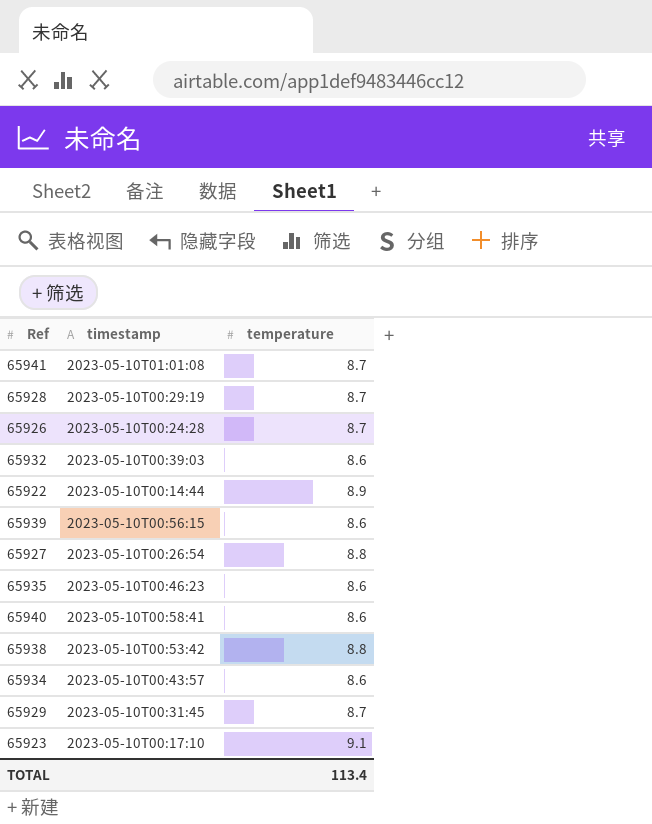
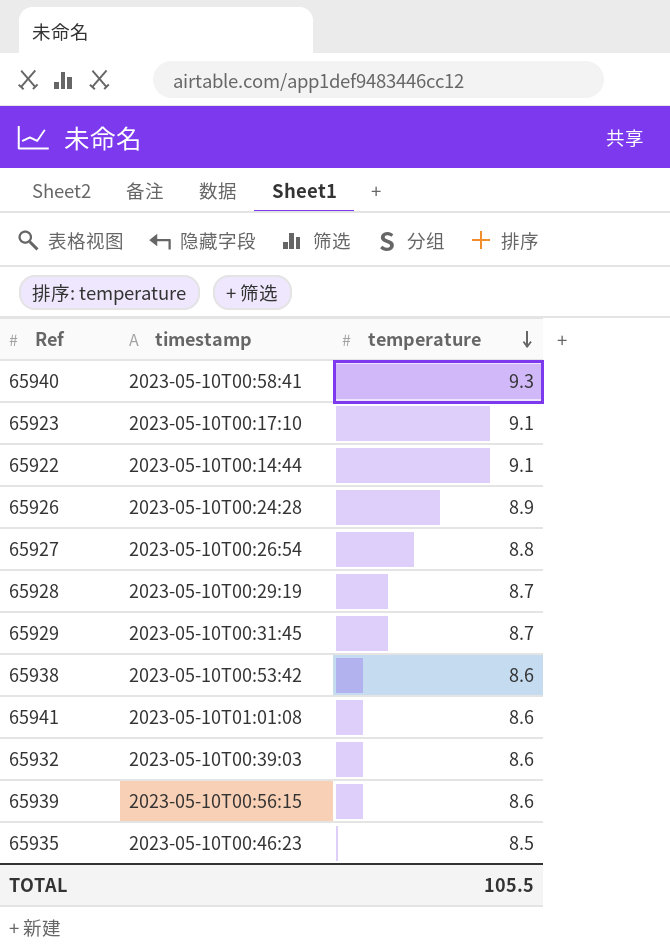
row order: none -> temperature descending
row 65934: 2023-05-10T00:43:57 | 8.6 -> none
65940 | temperature: 8.6 -> 9.3
65922 | temperature: 8.9 -> 9.1
65926 | temperature: 8.7 -> 8.9
65938 | temperature: 8.8 -> 8.6
65941 | temperature: 8.7 -> 8.6
65935 | temperature: 8.6 -> 8.5
TOTAL | temperature: 113.4 -> 105.5

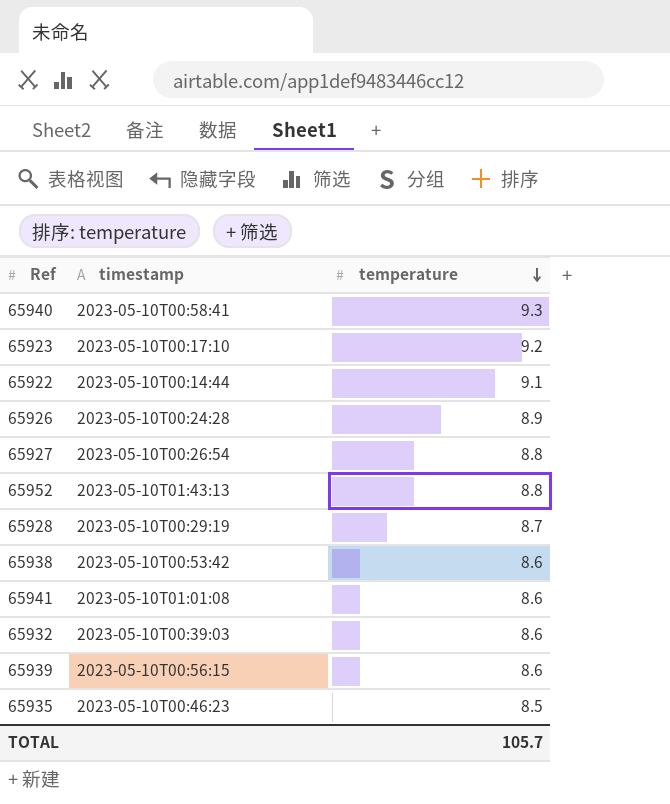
row 65929: 2023-05-10T00:31:45 | 8.7 -> none
65923 | temperature: 9.1 -> 9.2
row 65952: none -> 2023-05-10T01:43:13 | 8.8
TOTAL | temperature: 105.5 -> 105.7

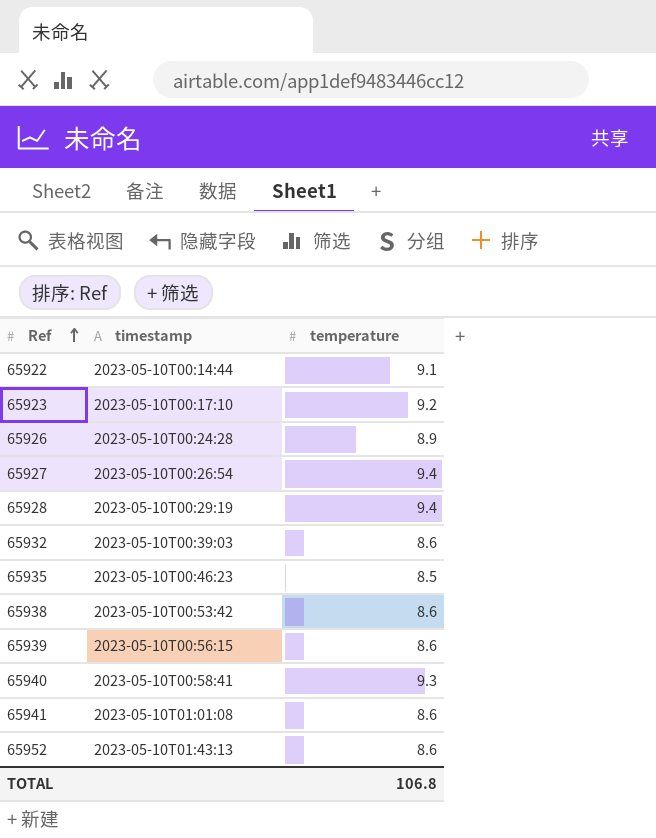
row order: temperature descending -> Ref ascending
65927 | temperature: 8.8 -> 9.4
65928 | temperature: 8.7 -> 9.4
65952 | temperature: 8.8 -> 8.6
TOTAL | temperature: 105.7 -> 106.8

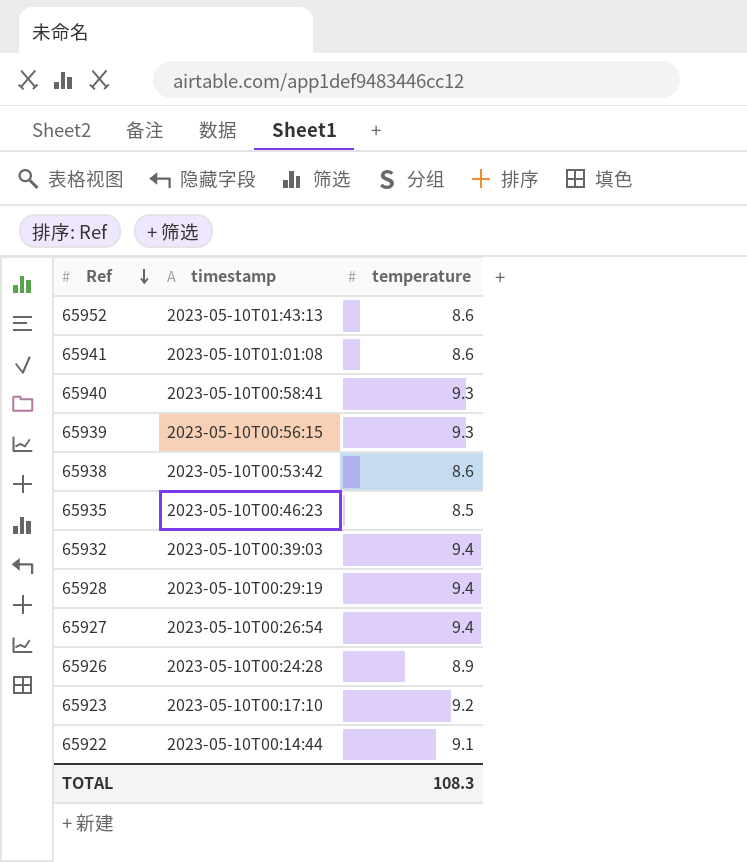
row order: Ref ascending -> Ref descending
65939 | temperature: 8.6 -> 9.3
65932 | temperature: 8.6 -> 9.4
TOTAL | temperature: 106.8 -> 108.3

